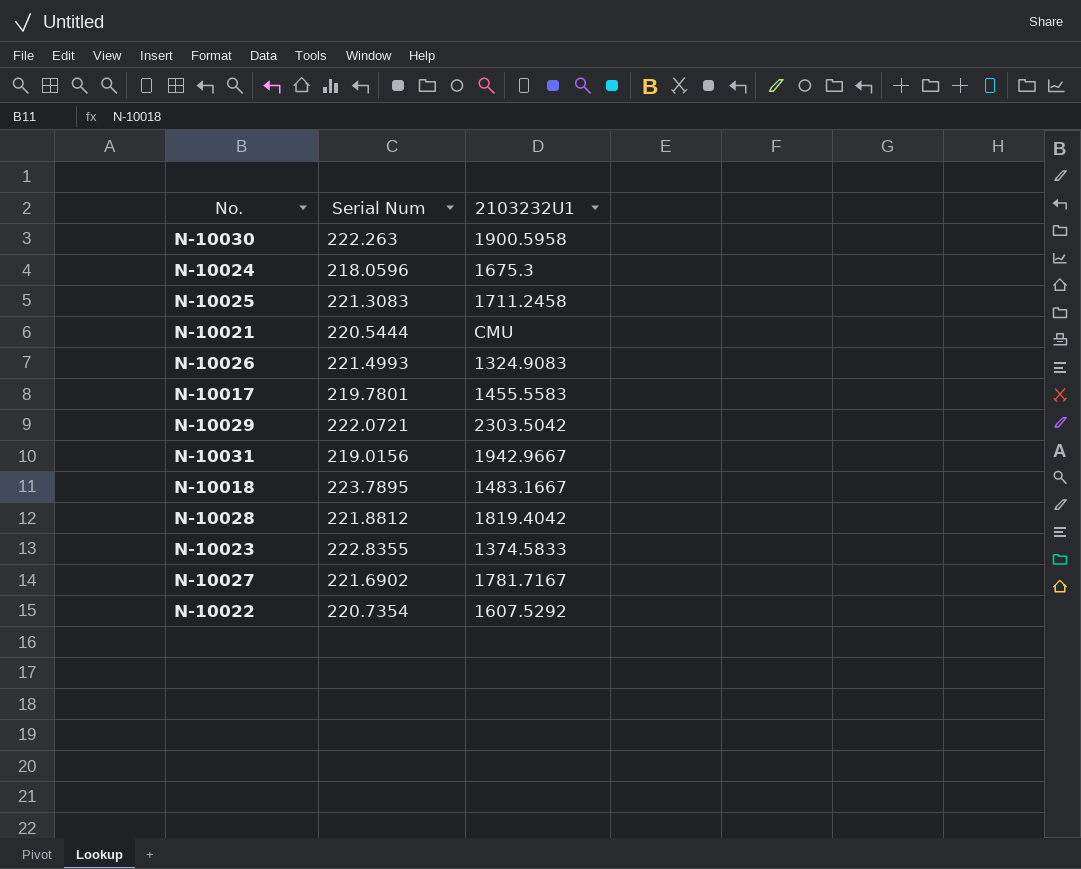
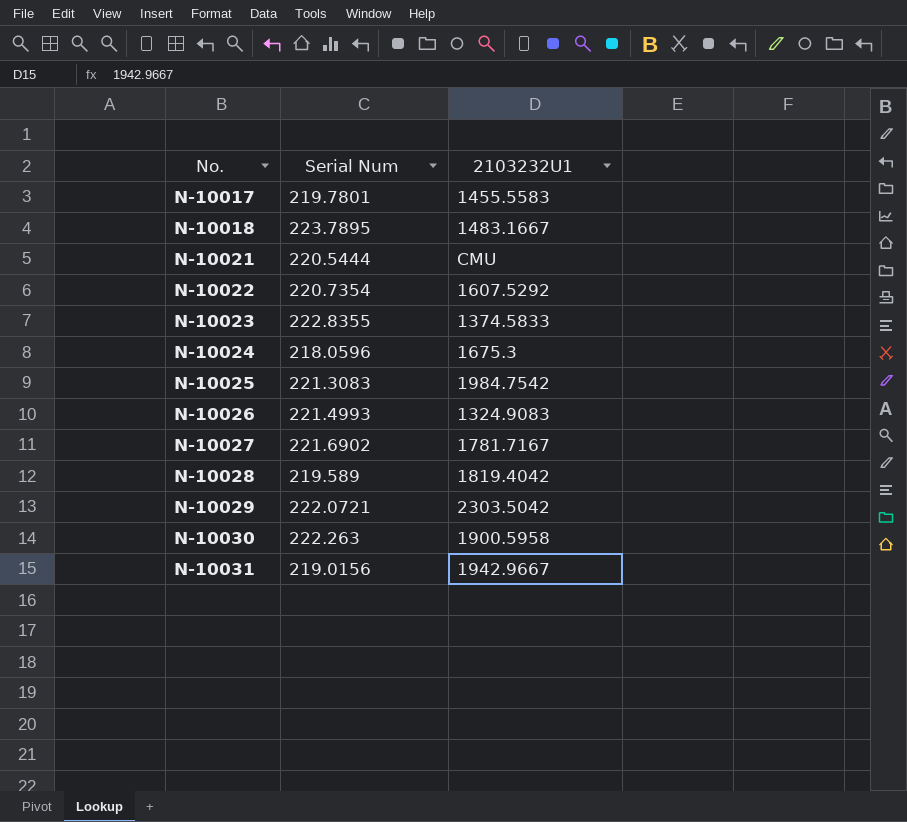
row order: none -> No. ascending
N-10025 | 2103232U1: 1711.2458 -> 1984.7542
N-10028 | Serial Num: 221.8812 -> 219.589

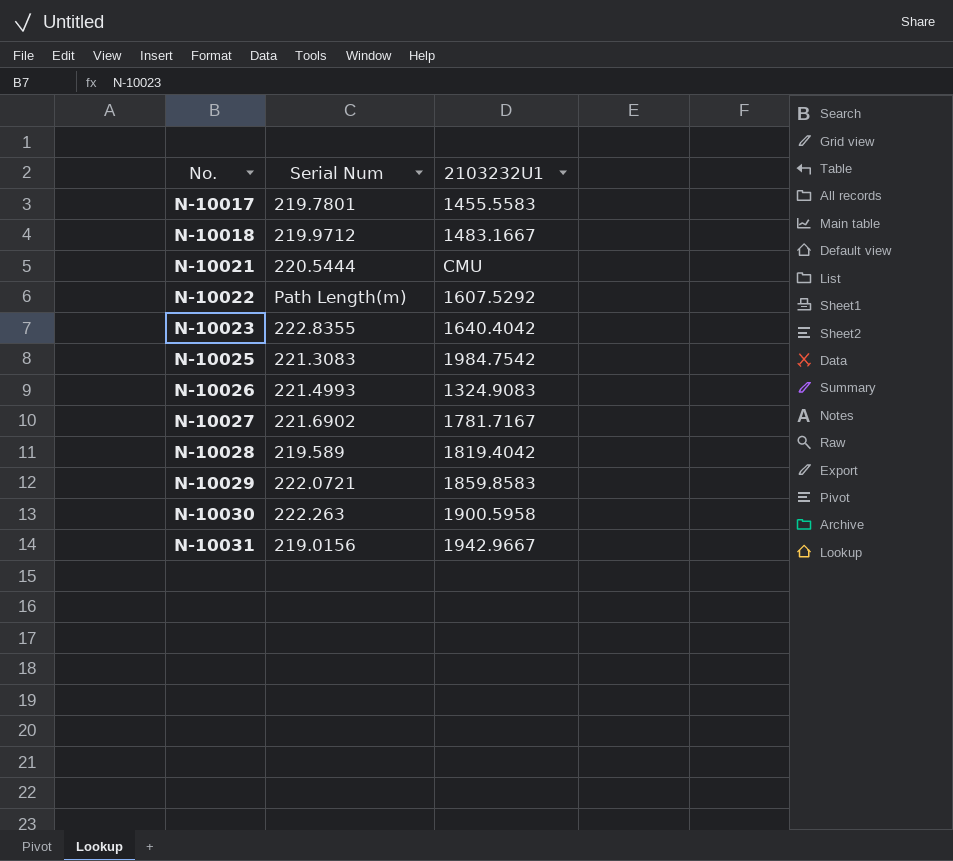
row N-10024: 218.0596 | 1675.3 -> none
N-10018 | Serial Num: 223.7895 -> 219.9712
N-10022 | Serial Num: 220.7354 -> Path Length(m)
N-10023 | 2103232U1: 1374.5833 -> 1640.4042
N-10029 | 2103232U1: 2303.5042 -> 1859.8583

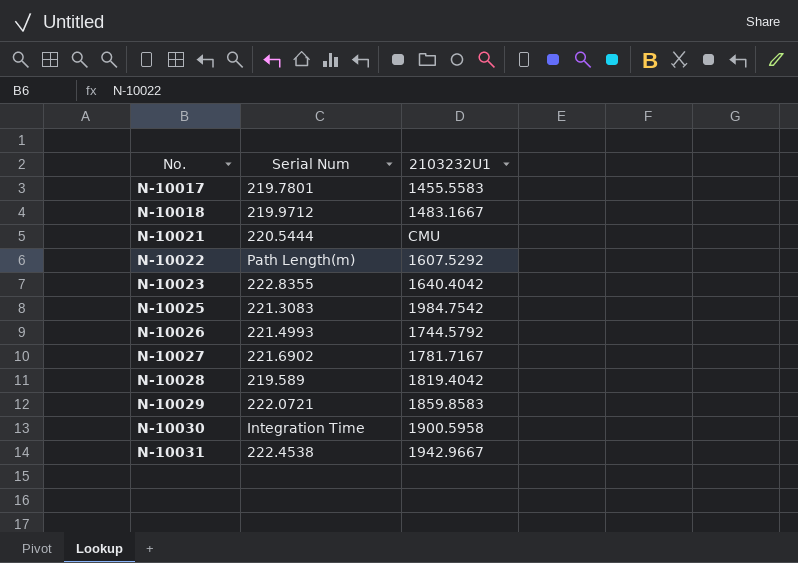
N-10026 | 2103232U1: 1324.9083 -> 1744.5792
N-10030 | Serial Num: 222.263 -> Integration Time
N-10031 | Serial Num: 219.0156 -> 222.4538

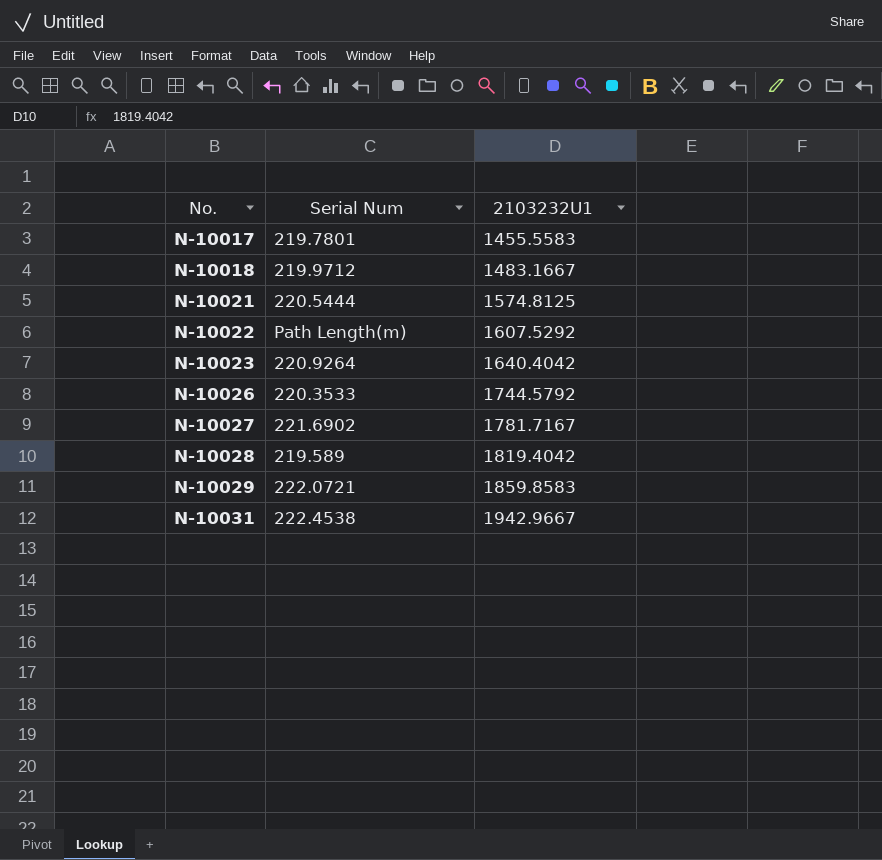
row N-10025: 221.3083 | 1984.7542 -> none
row N-10030: Integration Time | 1900.5958 -> none
N-10021 | 2103232U1: CMU -> 1574.8125
N-10023 | Serial Num: 222.8355 -> 220.9264
N-10026 | Serial Num: 221.4993 -> 220.3533

